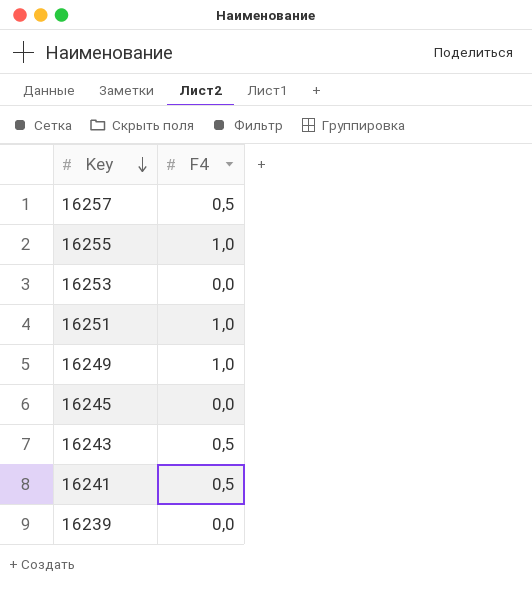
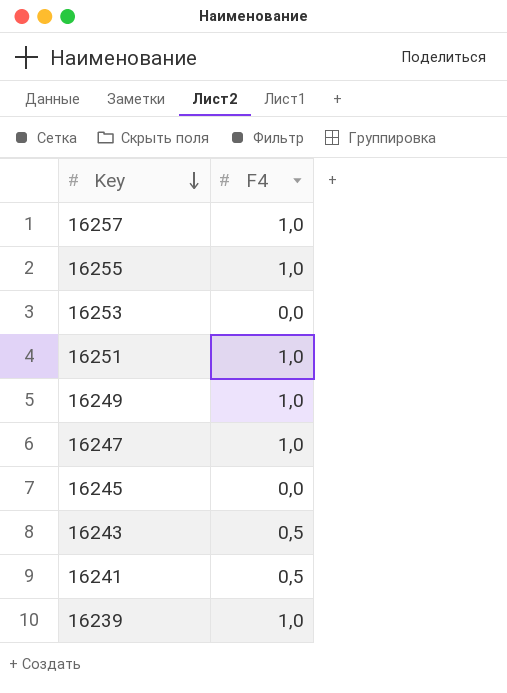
16257 | F4: 0,5 -> 1,0
row 16247: none -> 1,0
16239 | F4: 0,0 -> 1,0

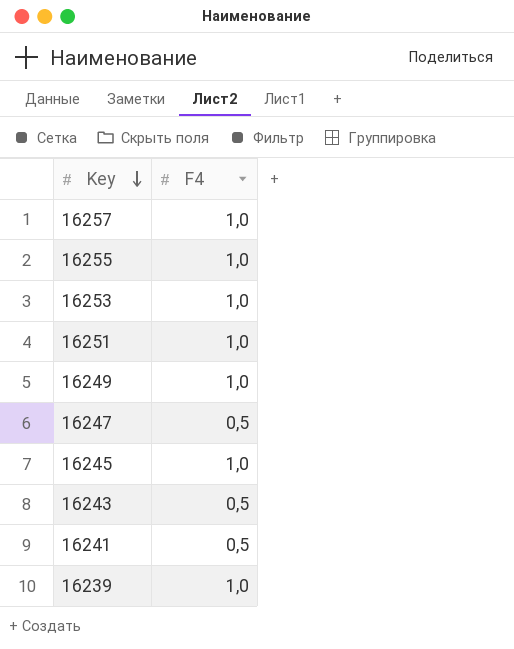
16253 | F4: 0,0 -> 1,0
16247 | F4: 1,0 -> 0,5
16245 | F4: 0,0 -> 1,0

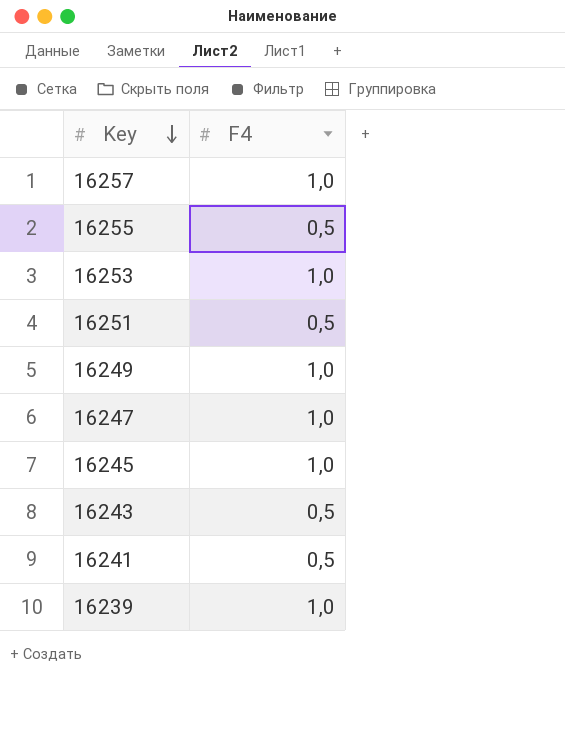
16255 | F4: 1,0 -> 0,5
16251 | F4: 1,0 -> 0,5
16247 | F4: 0,5 -> 1,0

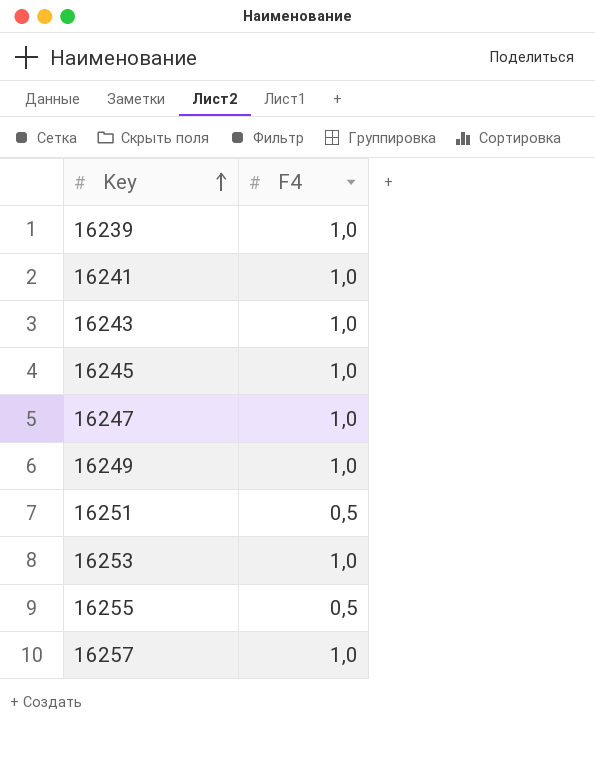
row order: Key descending -> Key ascending
16241 | F4: 0,5 -> 1,0
16243 | F4: 0,5 -> 1,0

